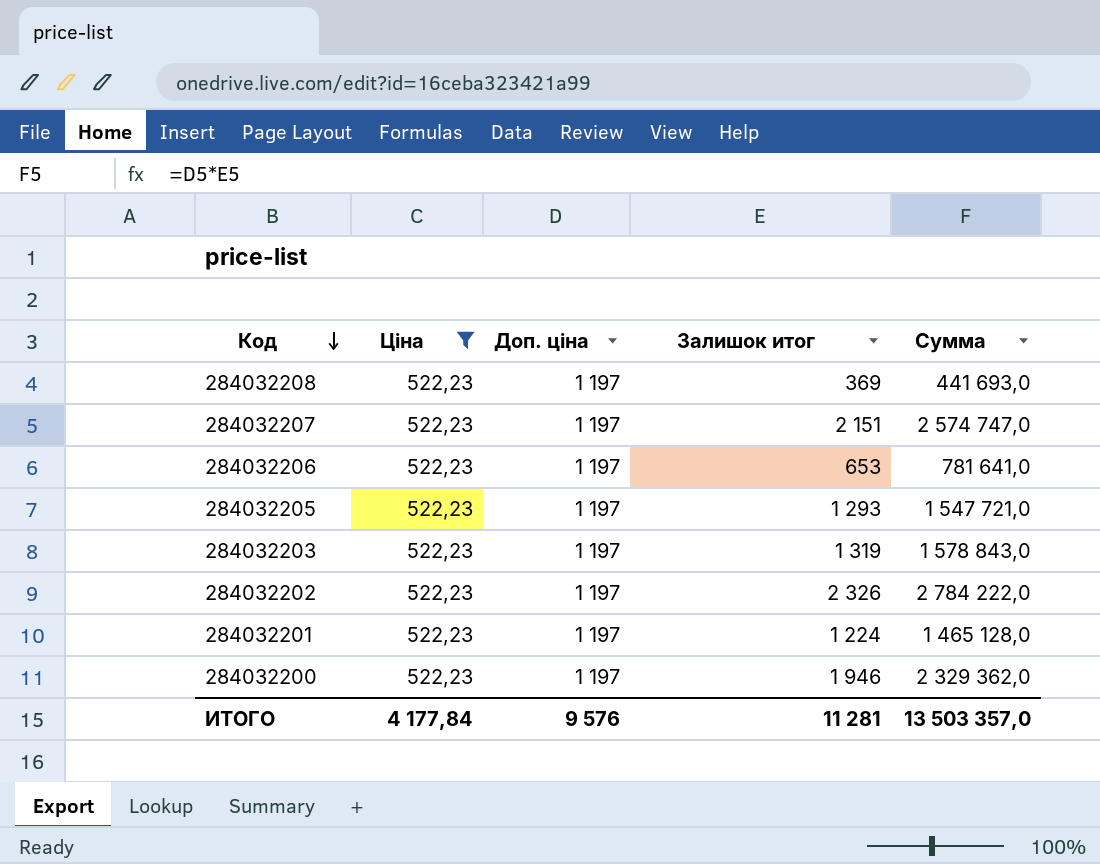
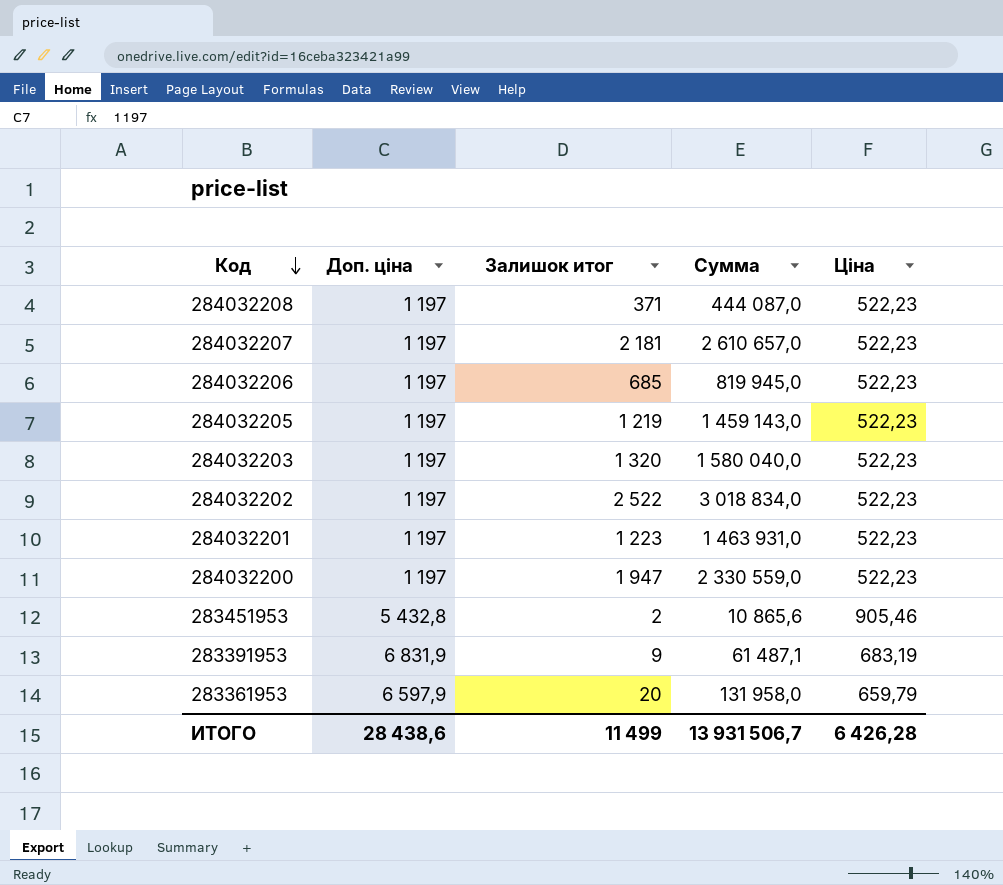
filter: Ціна = 522,23 -> none
column Ціна | position: 2 -> 5
284032208 | Залишок итог: 369 -> 371
284032208 | Сумма: 441 693,0 -> 444 087,0
284032207 | Залишок итог: 2 151 -> 2 181
284032207 | Сумма: 2 574 747,0 -> 2 610 657,0
284032206 | Залишок итог: 653 -> 685
284032206 | Сумма: 781 641,0 -> 819 945,0
284032205 | Залишок итог: 1 293 -> 1 219
284032205 | Сумма: 1 547 721,0 -> 1 459 143,0
284032203 | Залишок итог: 1 319 -> 1 320
284032203 | Сумма: 1 578 843,0 -> 1 580 040,0
284032202 | Залишок итог: 2 326 -> 2 522
284032202 | Сумма: 2 784 222,0 -> 3 018 834,0
284032201 | Залишок итог: 1 224 -> 1 223
284032201 | Сумма: 1 465 128,0 -> 1 463 931,0
284032200 | Залишок итог: 1 946 -> 1 947
284032200 | Сумма: 2 329 362,0 -> 2 330 559,0
ИТОГО | Доп. ціна: 9 576 -> 28 438,6
ИТОГО | Залишок итог: 11 281 -> 11 499
ИТОГО | Сумма: 13 503 357,0 -> 13 931 506,7
ИТОГО | Ціна: 4 177,84 -> 6 426,28

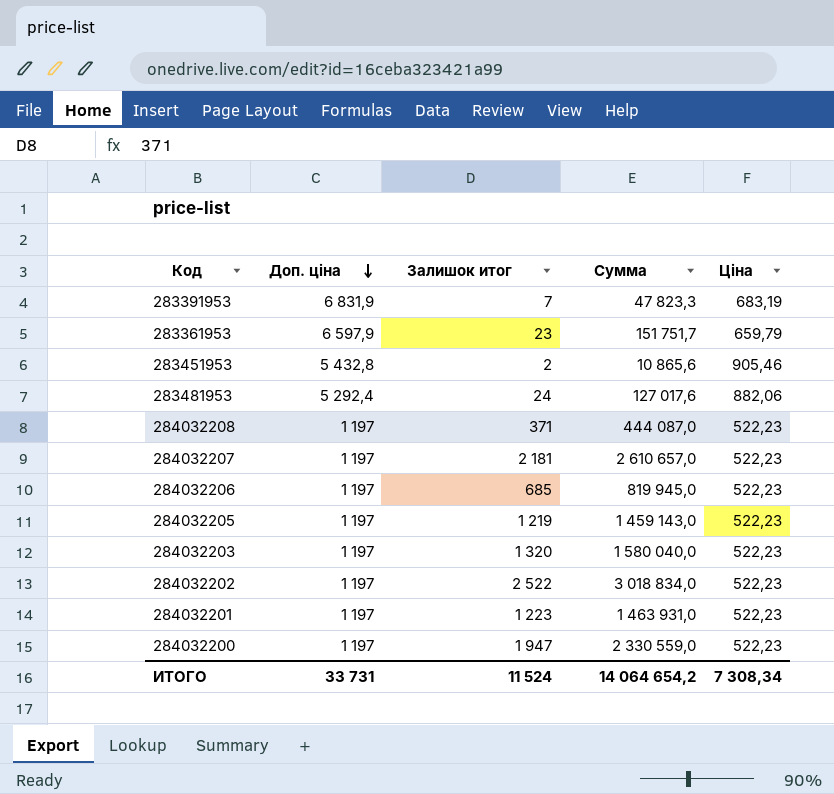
row order: Код descending -> Доп. ціна descending
283391953 | Залишок итог: 9 -> 7
283391953 | Сумма: 61 487,1 -> 47 823,3
283361953 | Залишок итог: 20 -> 23
283361953 | Сумма: 131 958,0 -> 151 751,7
row 283481953: none -> 5 292,4 | 24 | 127 017,6 | 882,06
ИТОГО | Доп. ціна: 28 438,6 -> 33 731
ИТОГО | Залишок итог: 11 499 -> 11 524
ИТОГО | Сумма: 13 931 506,7 -> 14 064 654,2
ИТОГО | Ціна: 6 426,28 -> 7 308,34

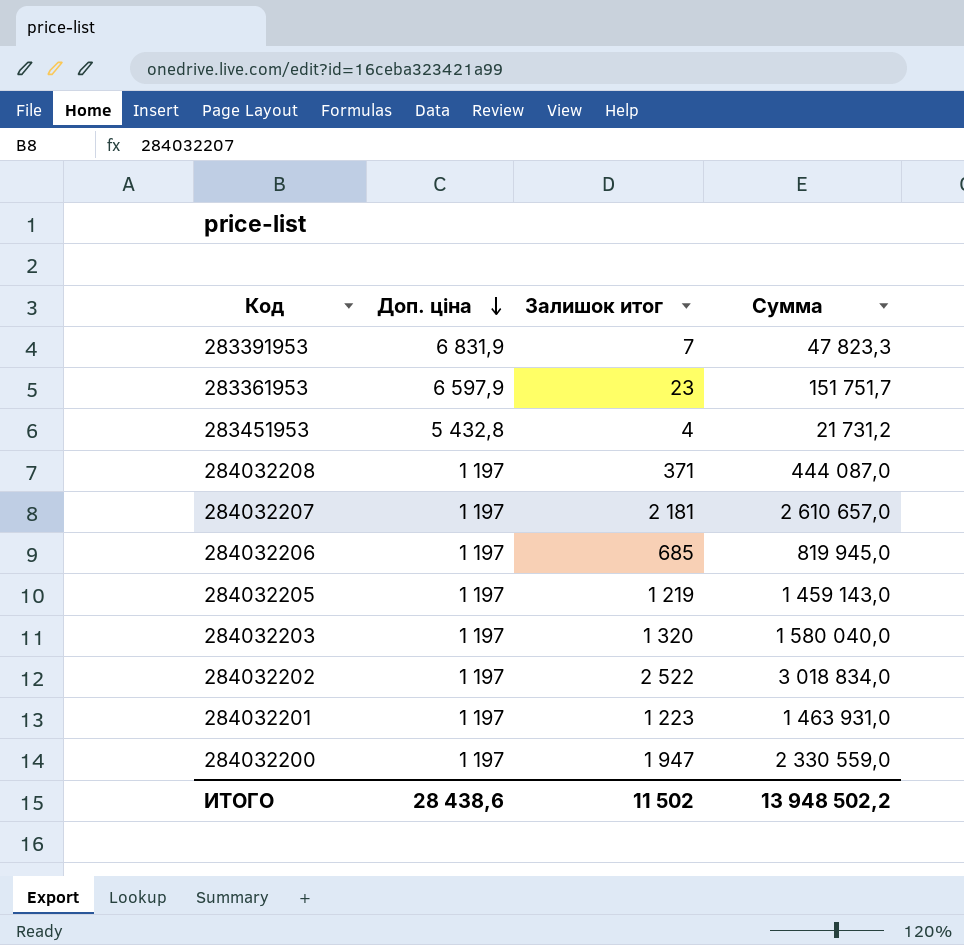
column Ціна | position: 5 -> none
row 283481953: 5 292,4 | 24 | 127 017,6 | 882,06 -> none
283451953 | Залишок итог: 2 -> 4
283451953 | Сумма: 10 865,6 -> 21 731,2
ИТОГО | Доп. ціна: 33 731 -> 28 438,6
ИТОГО | Залишок итог: 11 524 -> 11 502
ИТОГО | Сумма: 14 064 654,2 -> 13 948 502,2

